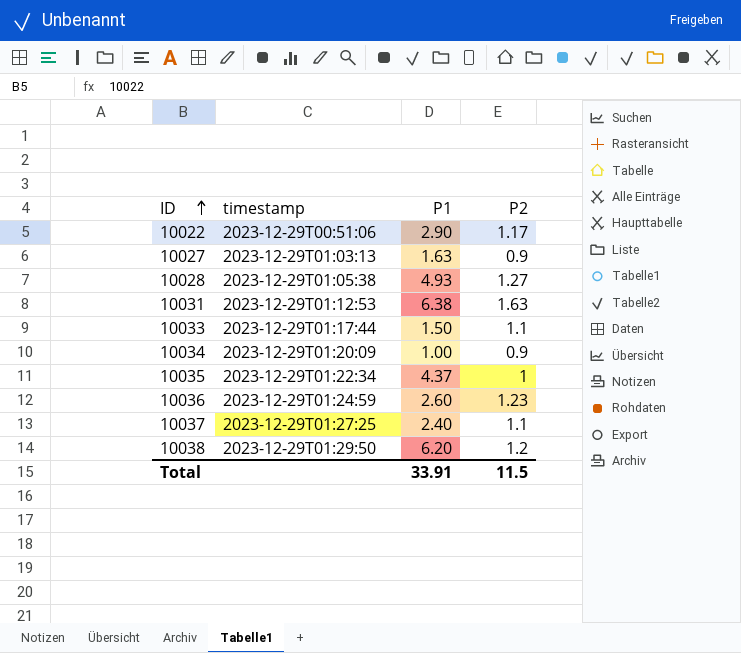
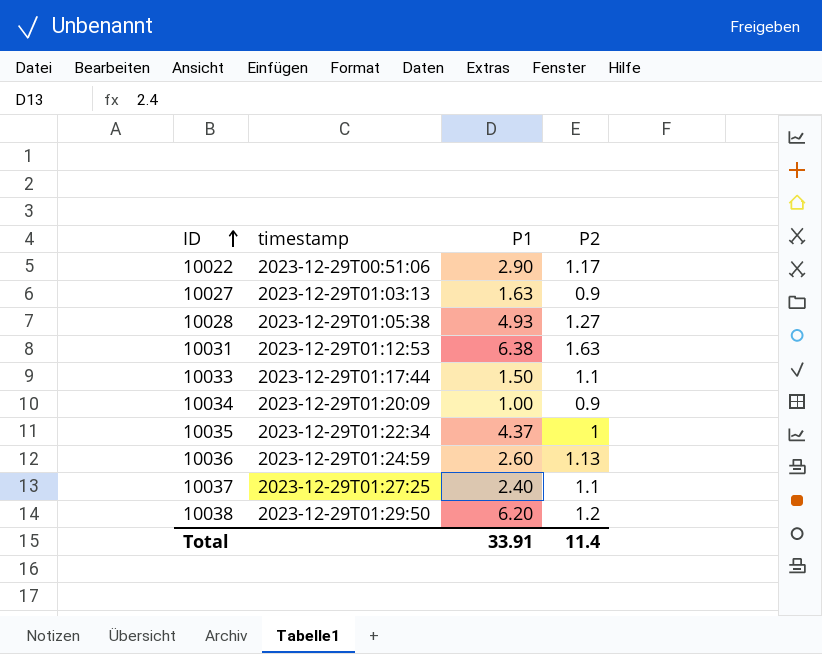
10036 | P2: 1.23 -> 1.13
Total | P2: 11.5 -> 11.4

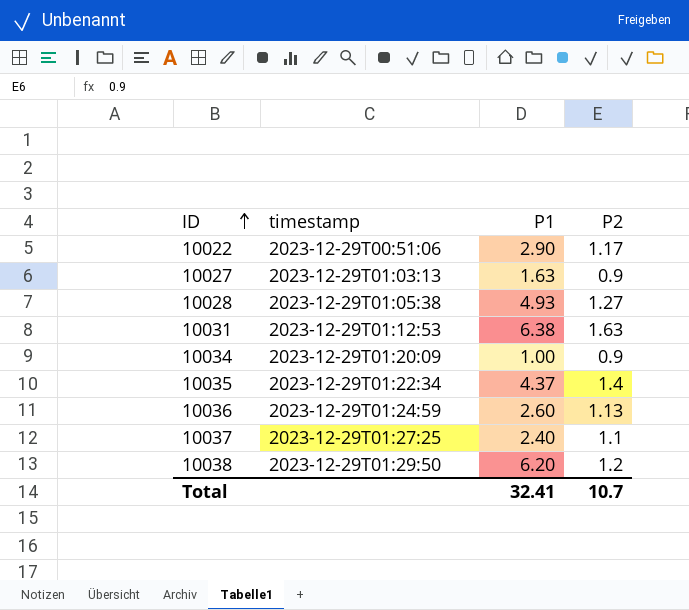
row 10033: 2023-12-29T01:17:44 | 1.50 | 1.1 -> none
10035 | P2: 1 -> 1.4
Total | P1: 33.91 -> 32.41
Total | P2: 11.4 -> 10.7

